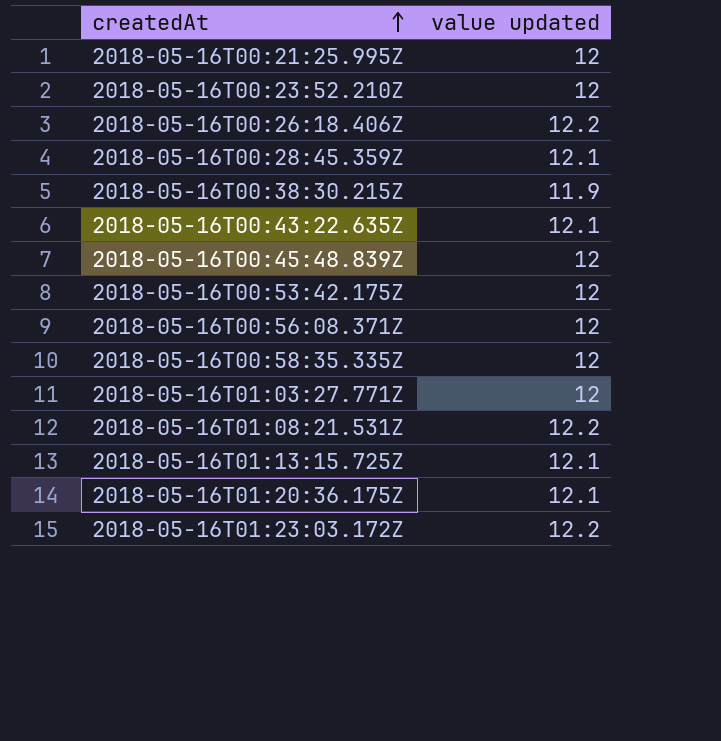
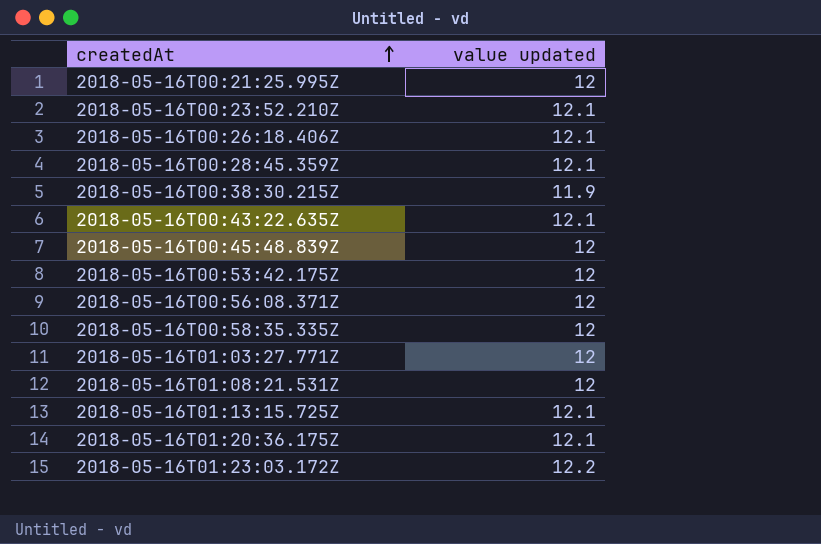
2018-05-16T00:23:52.210Z | value updated: 12 -> 12.1
2018-05-16T00:26:18.406Z | value updated: 12.2 -> 12.1
2018-05-16T01:08:21.531Z | value updated: 12.2 -> 12

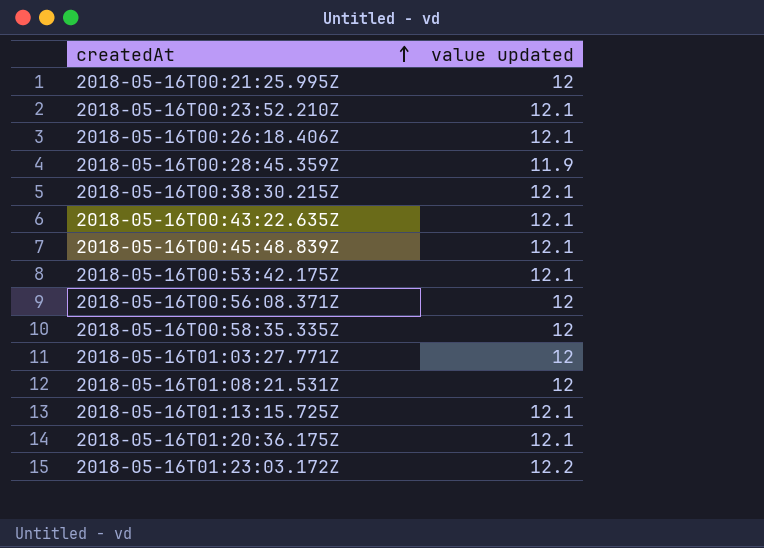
2018-05-16T00:28:45.359Z | value updated: 12.1 -> 11.9
2018-05-16T00:38:30.215Z | value updated: 11.9 -> 12.1
2018-05-16T00:45:48.839Z | value updated: 12 -> 12.1
2018-05-16T00:53:42.175Z | value updated: 12 -> 12.1

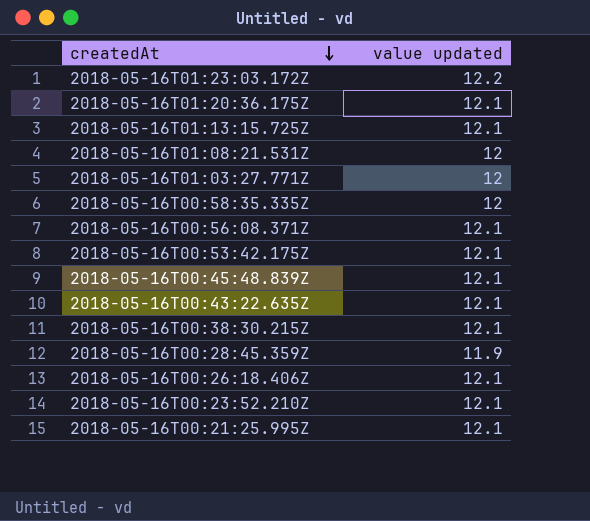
row order: createdAt ascending -> createdAt descending
2018-05-16T00:56:08.371Z | value updated: 12 -> 12.1
2018-05-16T00:21:25.995Z | value updated: 12 -> 12.1

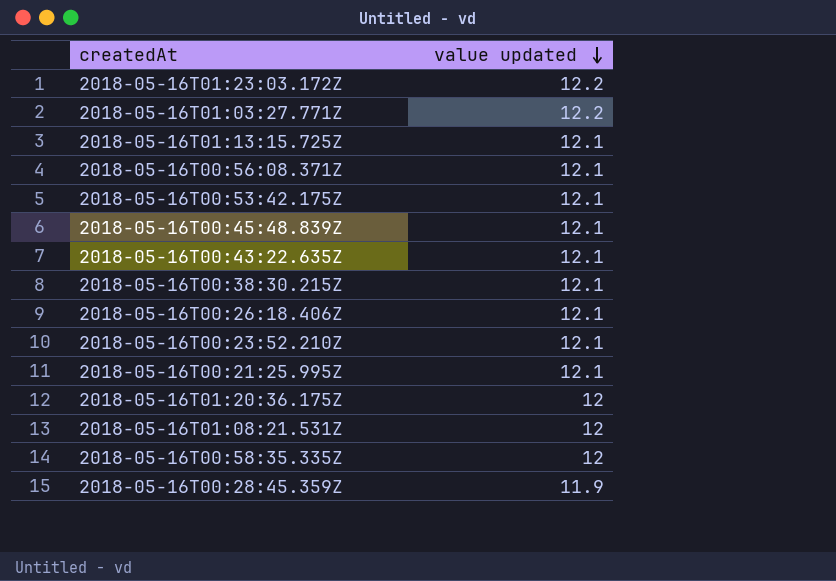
row order: createdAt descending -> value updated descending
2018-05-16T01:03:27.771Z | value updated: 12 -> 12.2
2018-05-16T01:20:36.175Z | value updated: 12.1 -> 12

